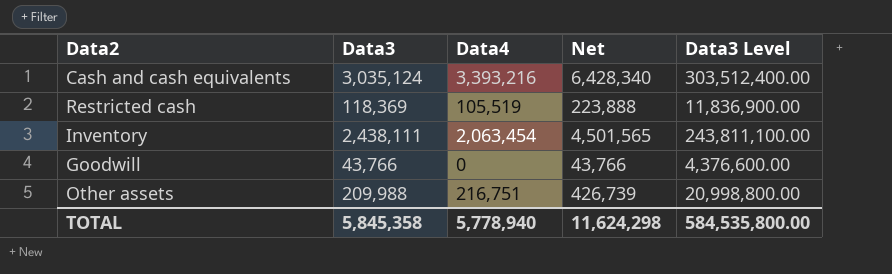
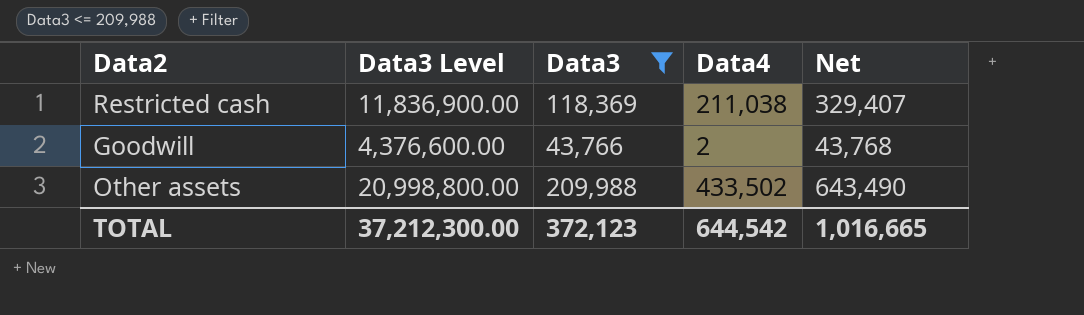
filter: none -> Data3 <= 209,988
column Data3 Level | position: 5 -> 2
Restricted cash | Data4: 105,519 -> 211,038
Restricted cash | Net: 223,888 -> 329,407
Goodwill | Data4: 0 -> 2
Goodwill | Net: 43,766 -> 43,768
Other assets | Data4: 216,751 -> 433,502
Other assets | Net: 426,739 -> 643,490
TOTAL | Data3 Level: 584,535,800.00 -> 37,212,300.00
TOTAL | Data3: 5,845,358 -> 372,123
TOTAL | Data4: 5,778,940 -> 644,542
TOTAL | Net: 11,624,298 -> 1,016,665

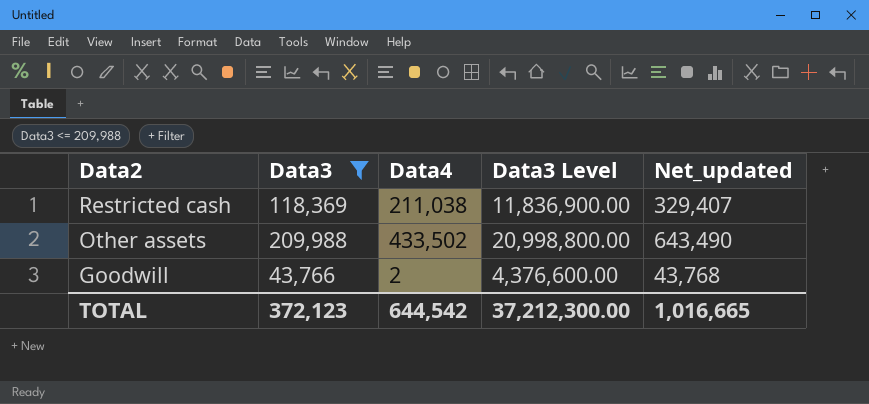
row order: none -> Data2 descending
column Data3 Level | position: 2 -> 4
column name: Net -> Net_updated

